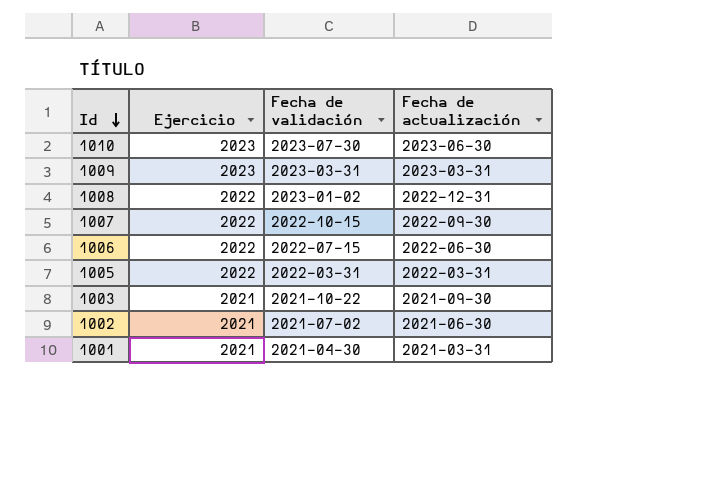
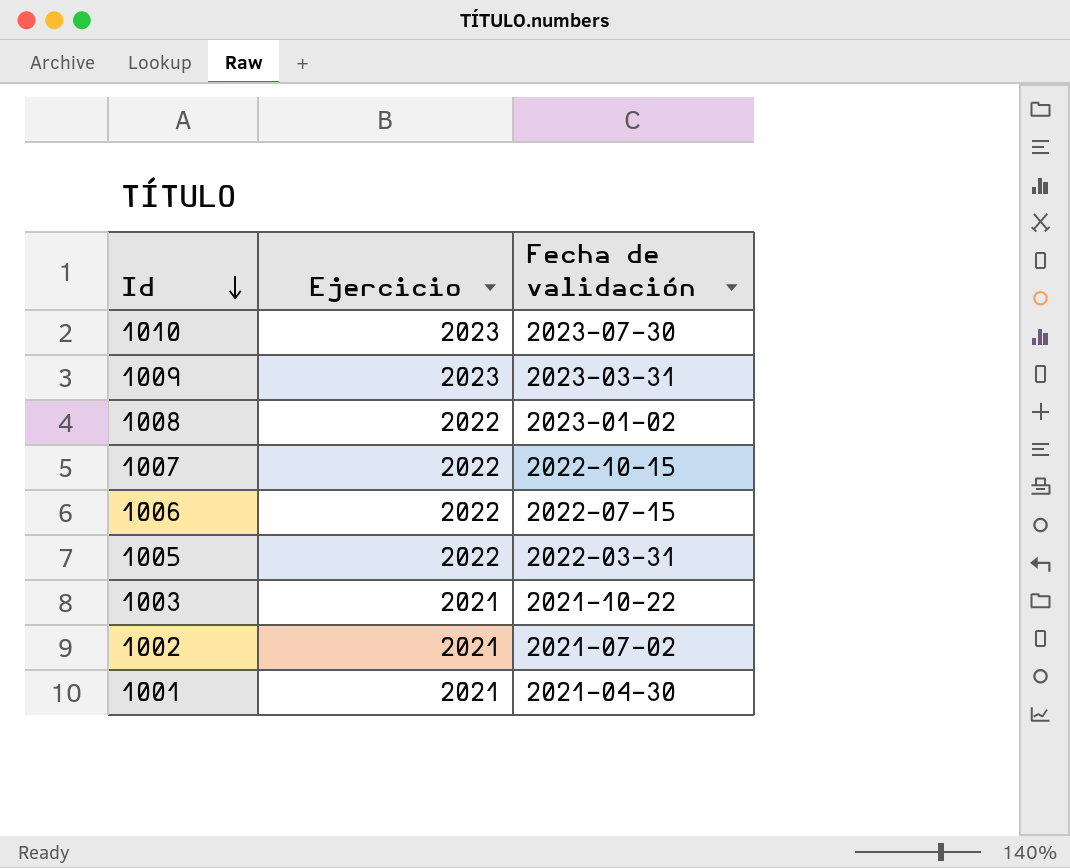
column Fecha de actualización | position: 4 -> none

